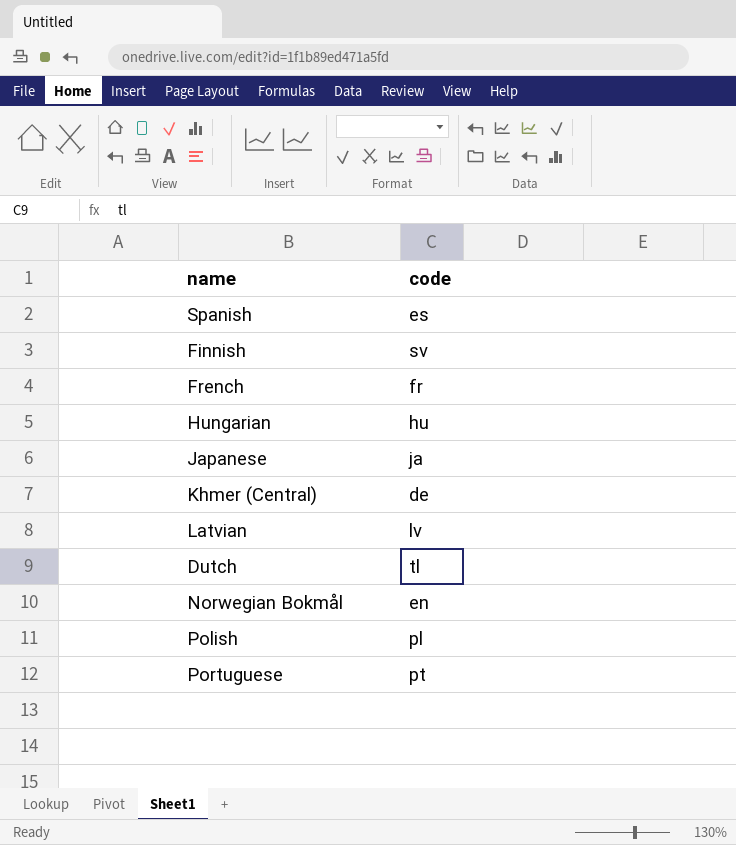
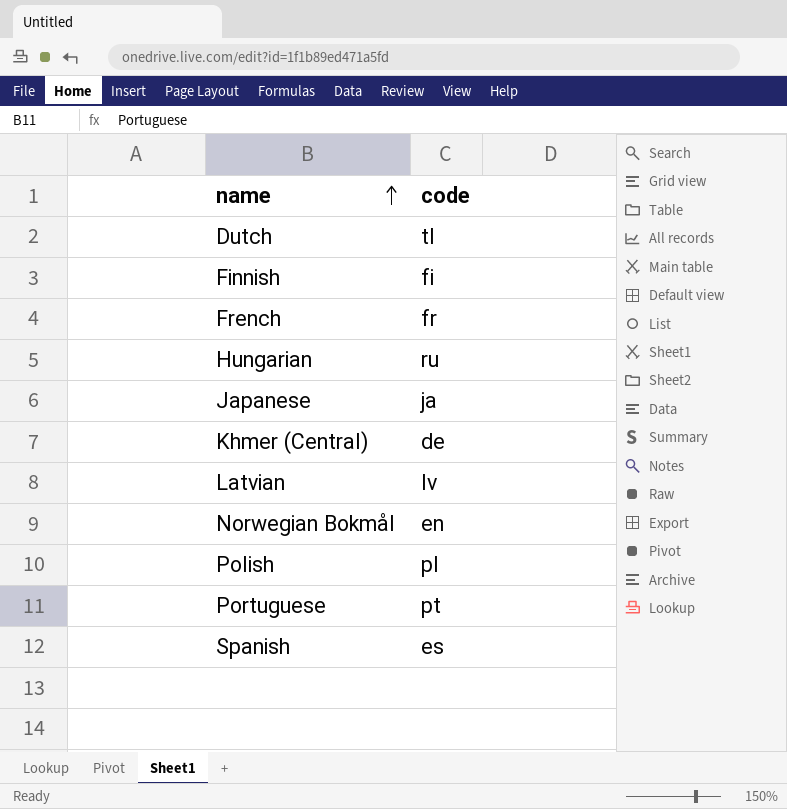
row order: none -> name ascending
Finnish | code: sv -> fi
Hungarian | code: hu -> ru

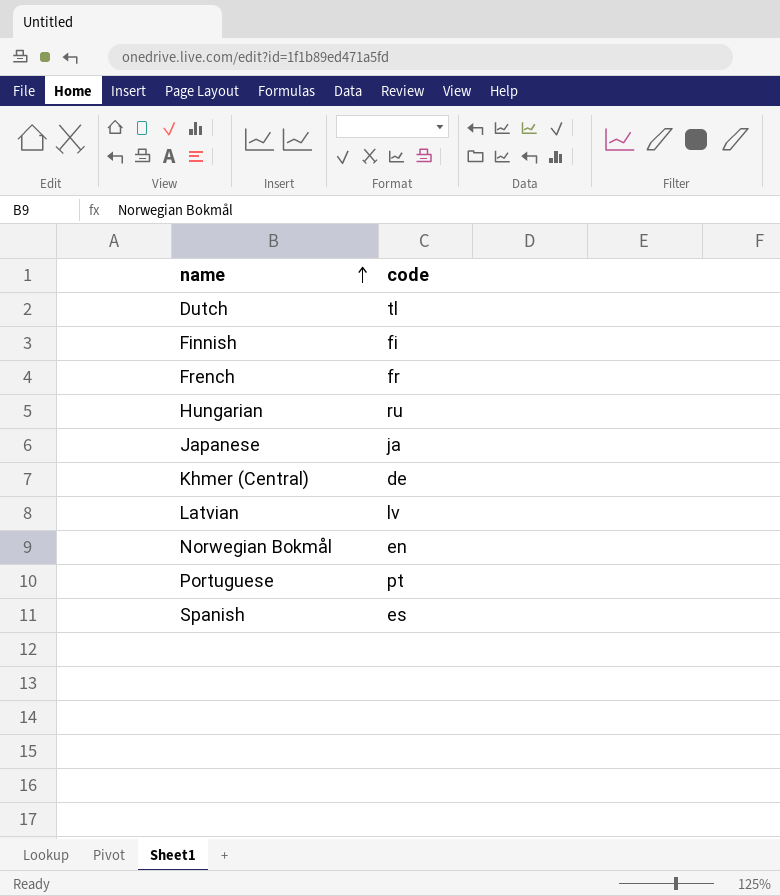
row Polish: pl -> none

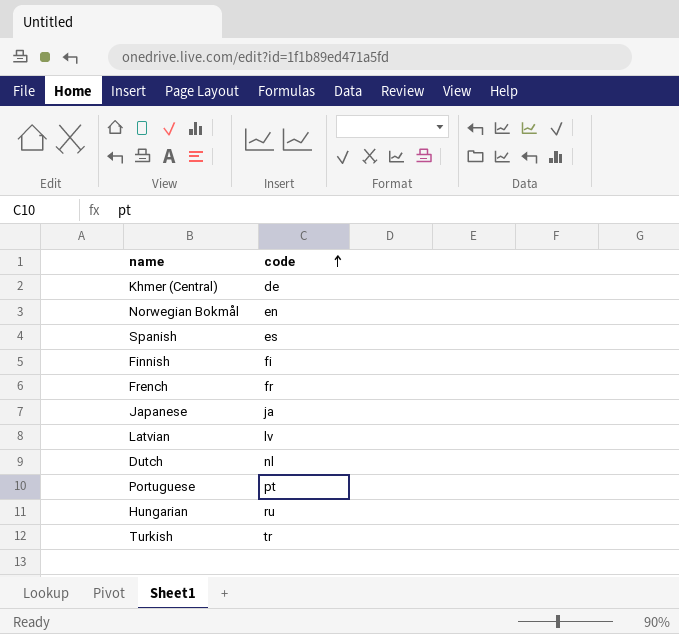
row order: name ascending -> code ascending
Dutch | code: tl -> nl
row Turkish: none -> tr

